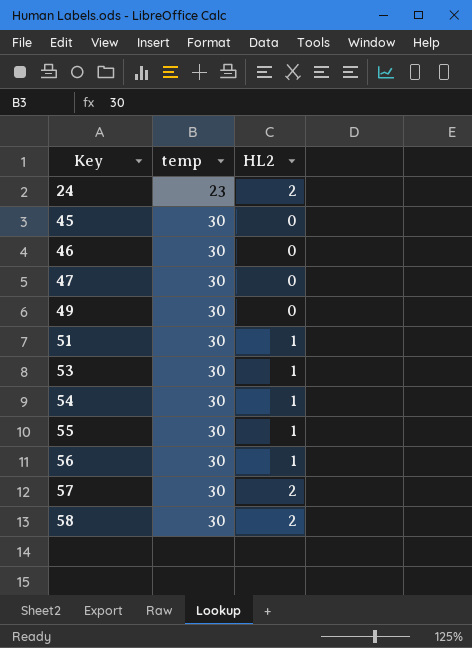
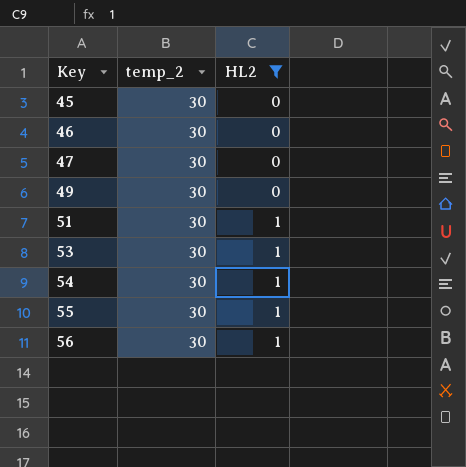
filter: none -> HL2 != 2
column name: temp -> temp_2

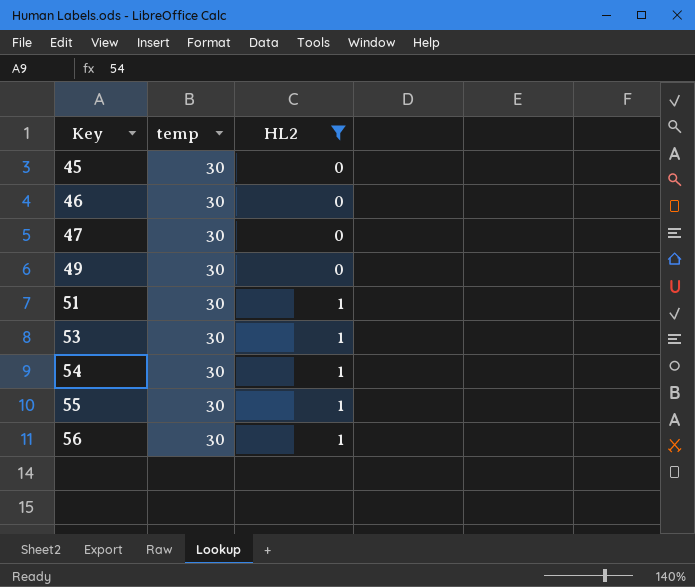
column name: temp_2 -> temp

